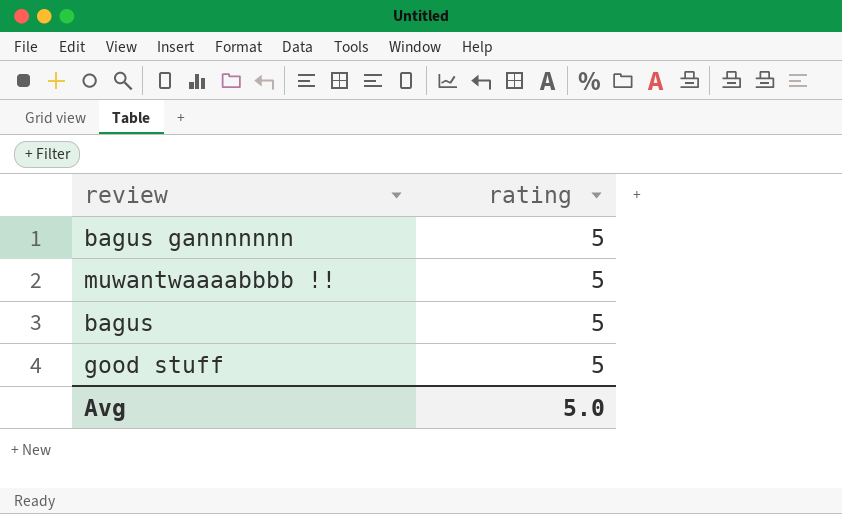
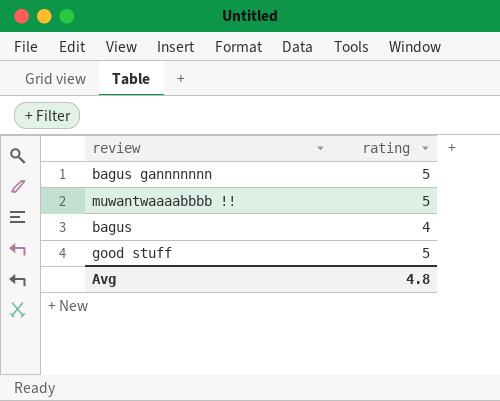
bagus | rating: 5 -> 4
Avg | rating: 5.0 -> 4.8

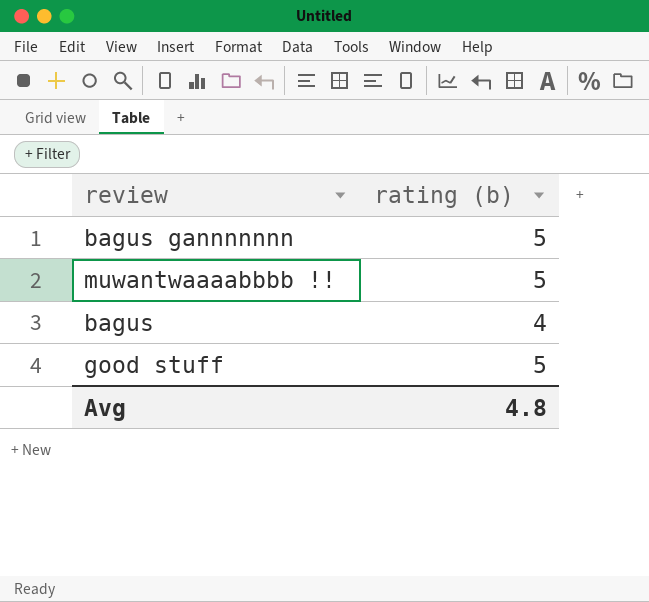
column name: rating -> rating (b)

